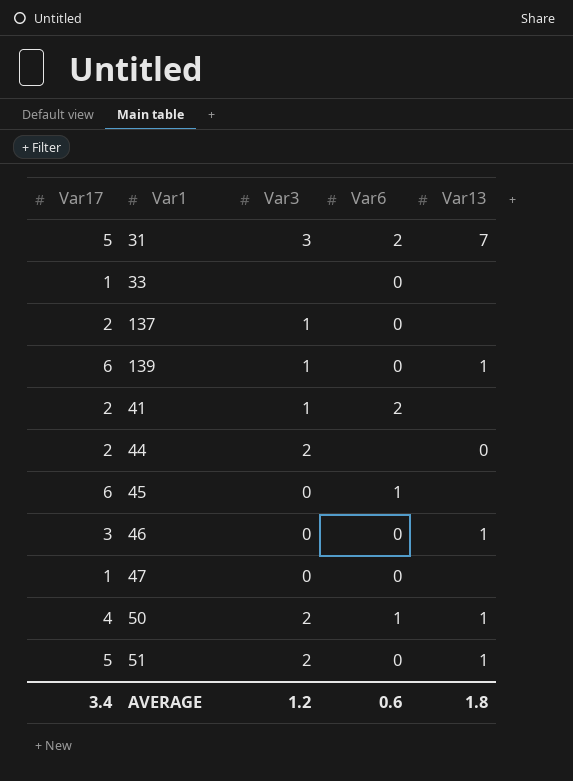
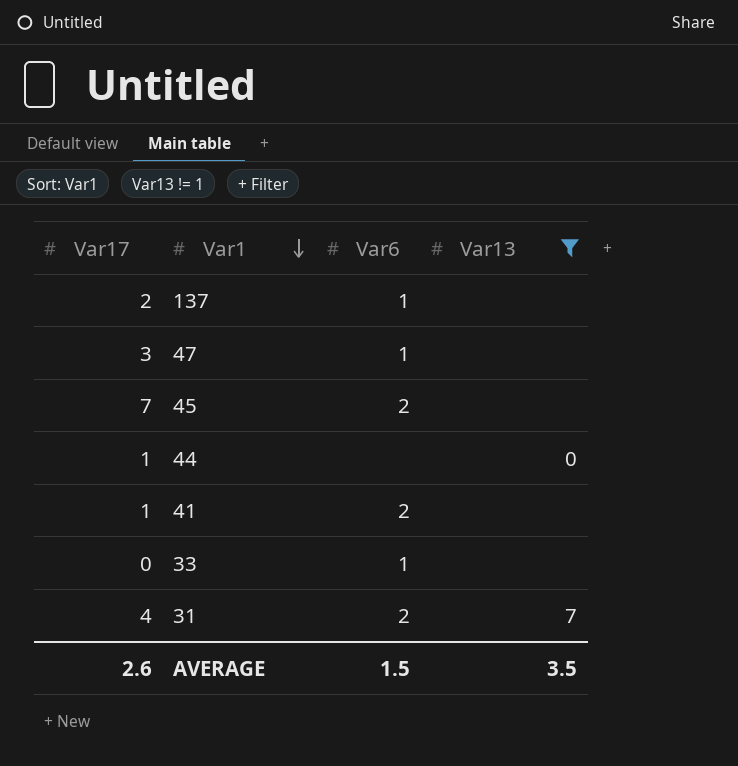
filter: none -> Var13 != 1
row order: none -> Var1 descending
column Var3 | position: 3 -> none
137 | Var6: 0 -> 1
47 | Var17: 1 -> 3
47 | Var6: 0 -> 1
45 | Var17: 6 -> 7
45 | Var6: 1 -> 2
44 | Var17: 2 -> 1
41 | Var17: 2 -> 1
33 | Var17: 1 -> 0
33 | Var6: 0 -> 1
31 | Var17: 5 -> 4
AVERAGE | Var17: 3.4 -> 2.6
AVERAGE | Var6: 0.6 -> 1.5
AVERAGE | Var13: 1.8 -> 3.5

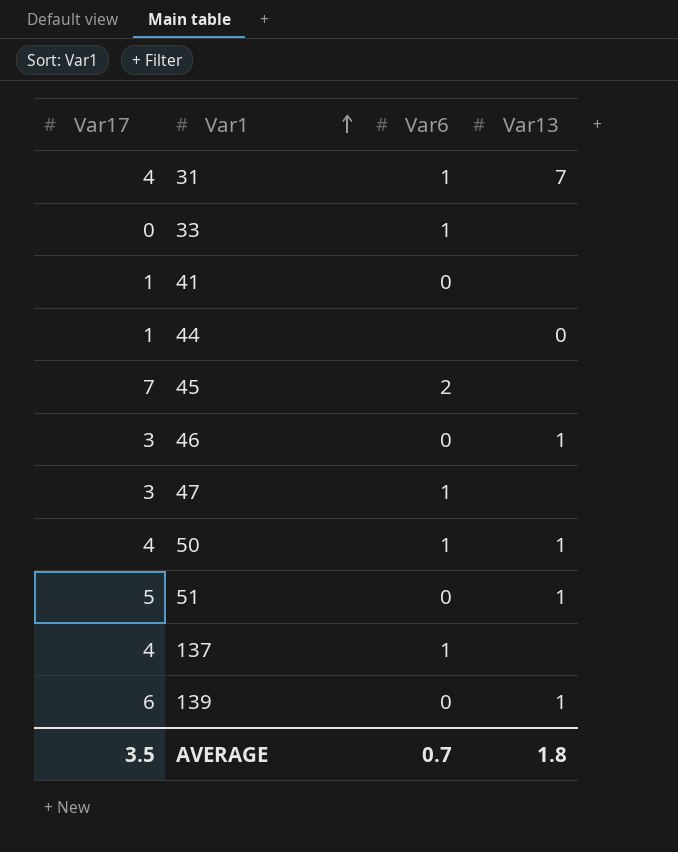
filter: Var13 != 1 -> none
row order: Var1 descending -> Var1 ascending
31 | Var6: 2 -> 1
41 | Var6: 2 -> 0
137 | Var17: 2 -> 4
AVERAGE | Var17: 2.6 -> 3.5
AVERAGE | Var6: 1.5 -> 0.7
AVERAGE | Var13: 3.5 -> 1.8

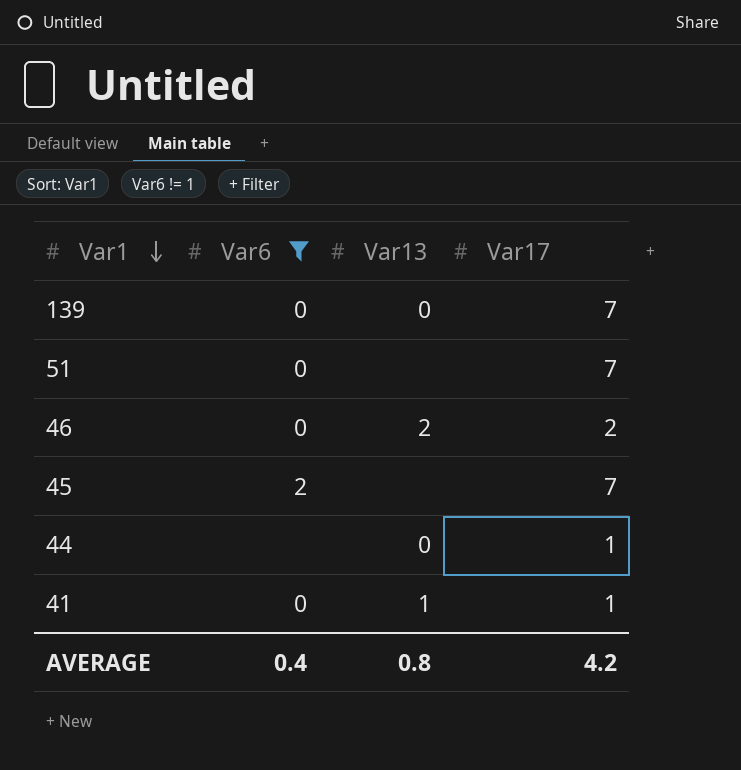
filter: none -> Var6 != 1
row order: Var1 ascending -> Var1 descending
column Var17 | position: 1 -> 4
139 | Var13: 1 -> 0
139 | Var17: 6 -> 7
51 | Var13: 1 -> none
51 | Var17: 5 -> 7
46 | Var13: 1 -> 2
46 | Var17: 3 -> 2
41 | Var13: none -> 1
AVERAGE | Var6: 0.7 -> 0.4
AVERAGE | Var13: 1.8 -> 0.8
AVERAGE | Var17: 3.5 -> 4.2

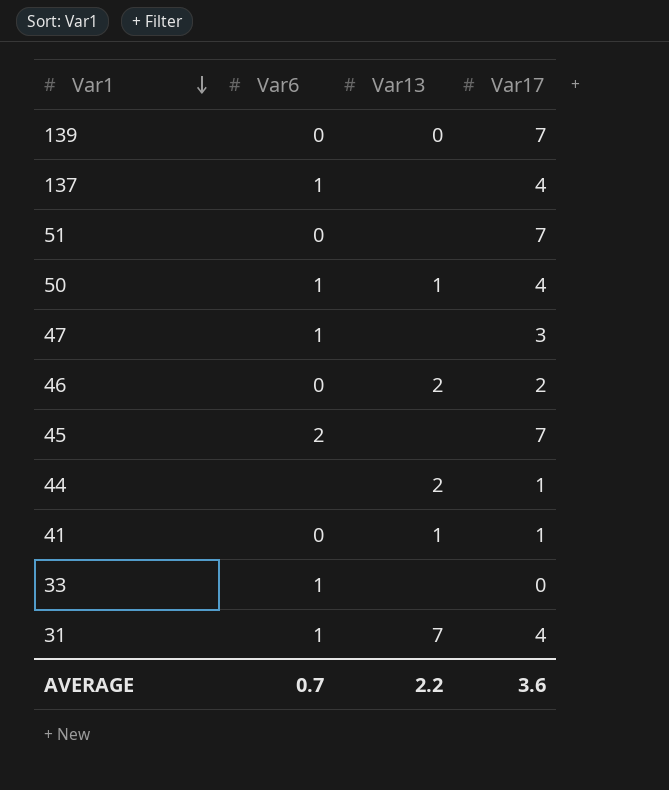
filter: Var6 != 1 -> none
44 | Var13: 0 -> 2
AVERAGE | Var6: 0.4 -> 0.7
AVERAGE | Var13: 0.8 -> 2.2
AVERAGE | Var17: 4.2 -> 3.6

